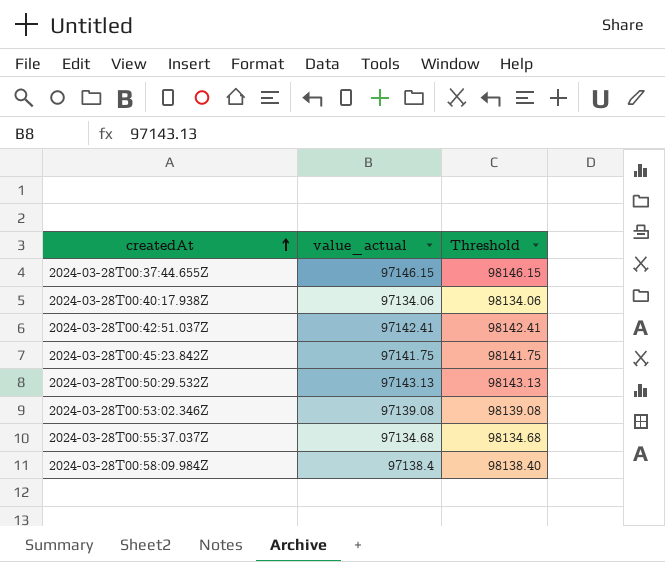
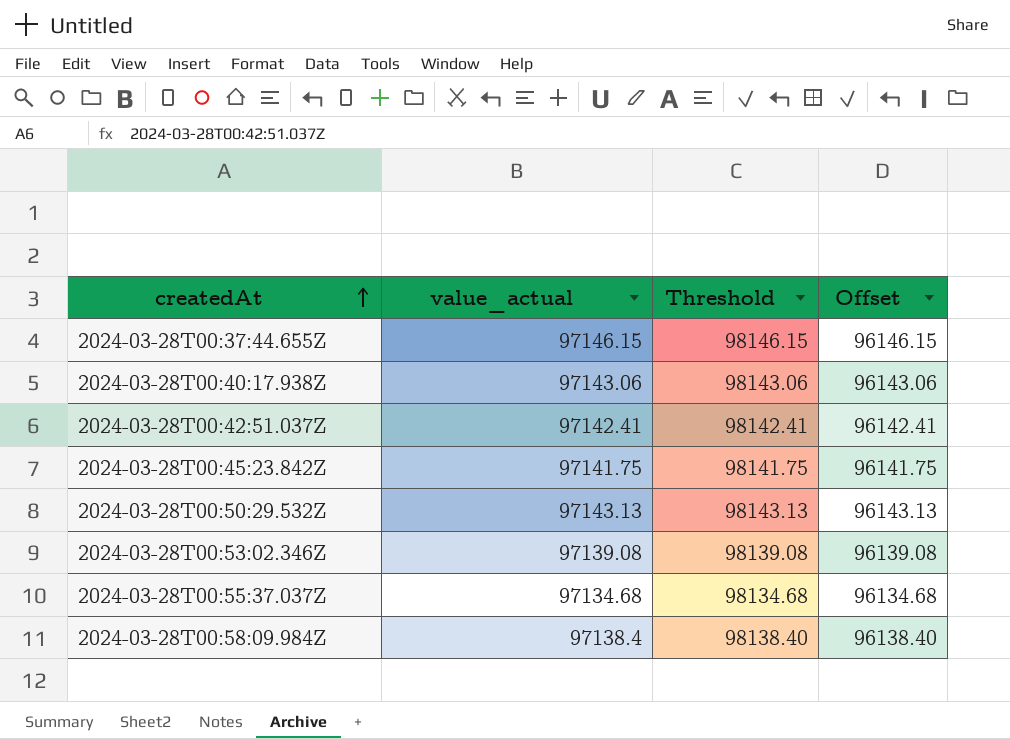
column Offset | formula: none -> [value_actual] - 1000
2024-03-28T00:40:17.938Z | value_actual: 97134.06 -> 97143.06
2024-03-28T00:40:17.938Z | Threshold: 98134.06 -> 98143.06

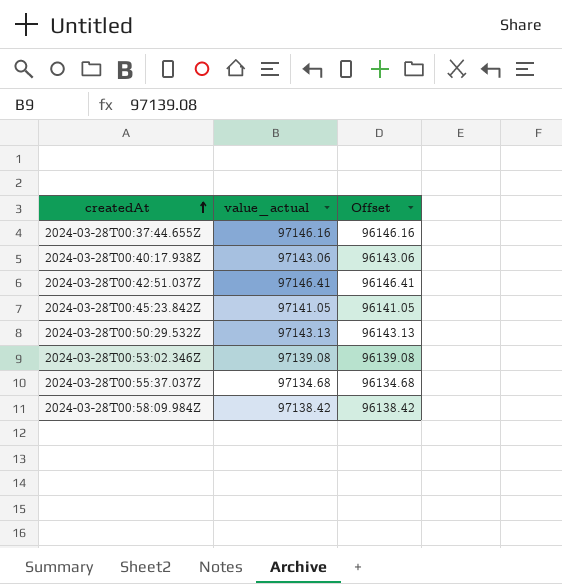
column Threshold | formula: [value_actual] + 1000 -> none
2024-03-28T00:37:44.655Z | value_actual: 97146.15 -> 97146.16
2024-03-28T00:37:44.655Z | Offset: 96146.15 -> 96146.16
2024-03-28T00:42:51.037Z | value_actual: 97142.41 -> 97146.41
2024-03-28T00:42:51.037Z | Offset: 96142.41 -> 96146.41
2024-03-28T00:45:23.842Z | value_actual: 97141.75 -> 97141.05
2024-03-28T00:45:23.842Z | Offset: 96141.75 -> 96141.05
2024-03-28T00:58:09.984Z | value_actual: 97138.4 -> 97138.42
2024-03-28T00:58:09.984Z | Offset: 96138.40 -> 96138.42

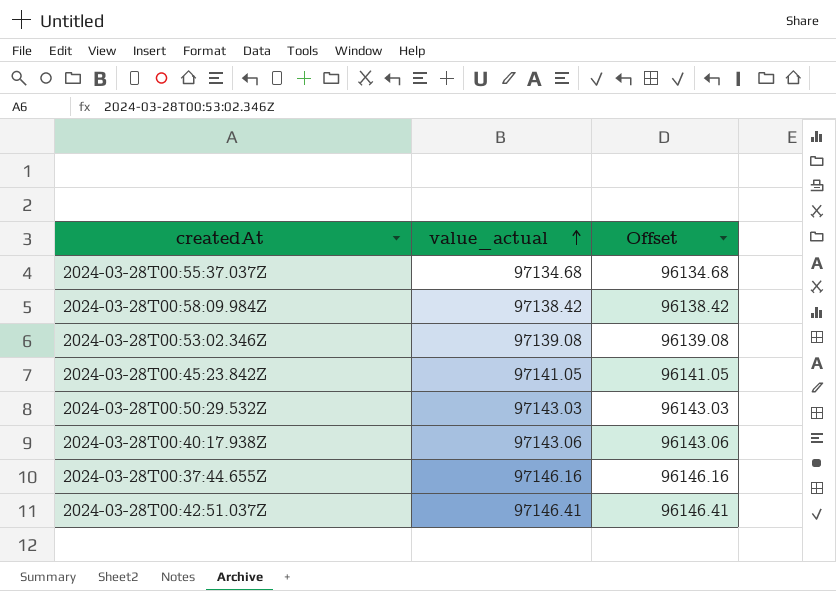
row order: createdAt ascending -> value_actual ascending
2024-03-28T00:50:29.532Z | value_actual: 97143.13 -> 97143.03
2024-03-28T00:50:29.532Z | Offset: 96143.13 -> 96143.03

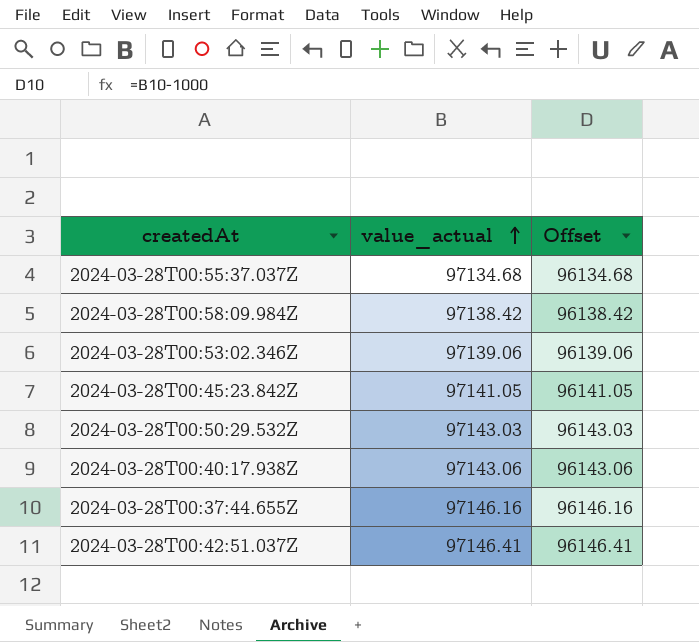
2024-03-28T00:53:02.346Z | value_actual: 97139.08 -> 97139.06
2024-03-28T00:53:02.346Z | Offset: 96139.08 -> 96139.06

